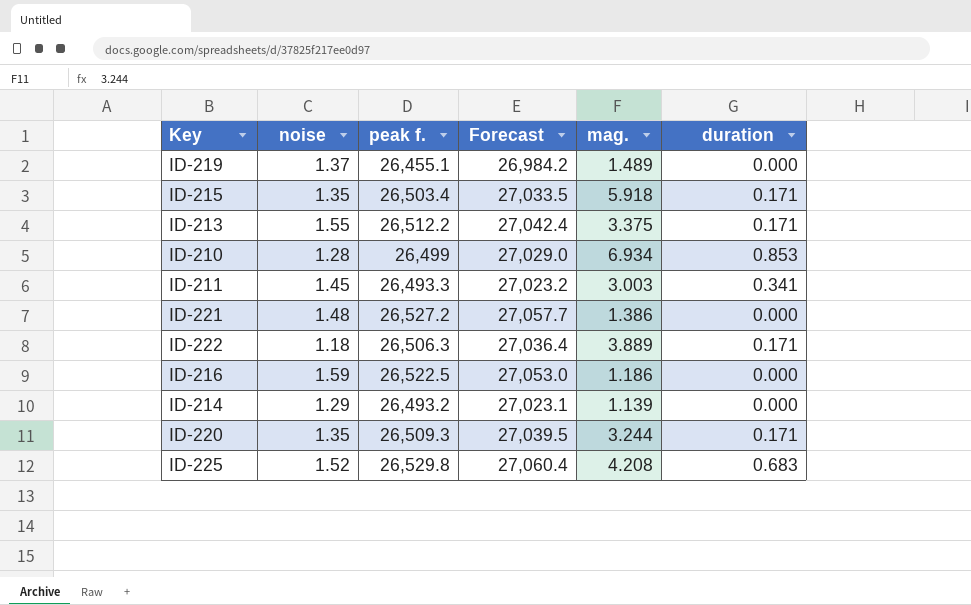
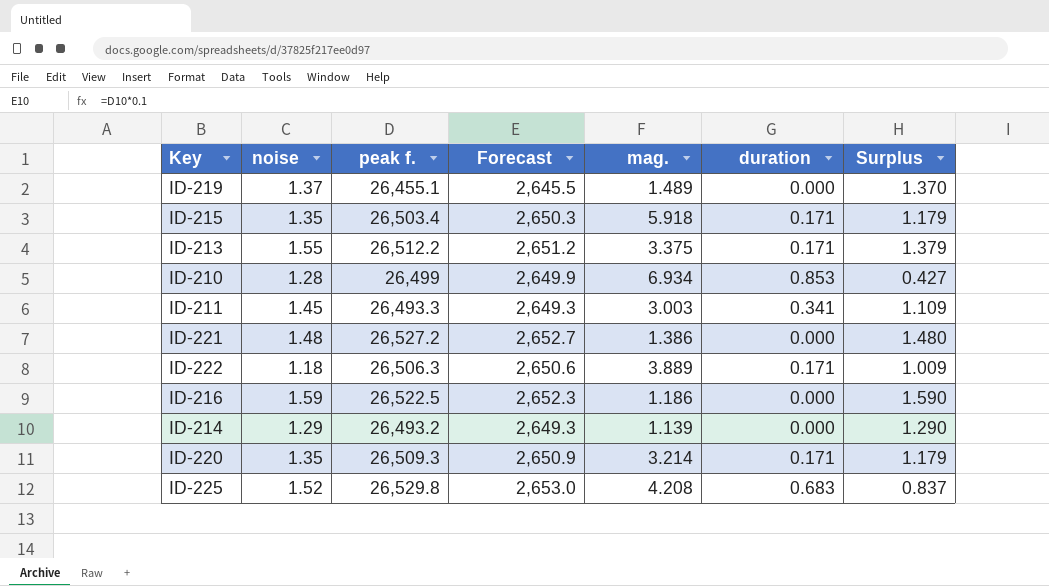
column Forecast | formula: [peak f.] * 1.02 -> [peak f.] * 0.1
column Surplus | formula: none -> [noise] - [duration]
ID-220 | mag.: 3.244 -> 3.214

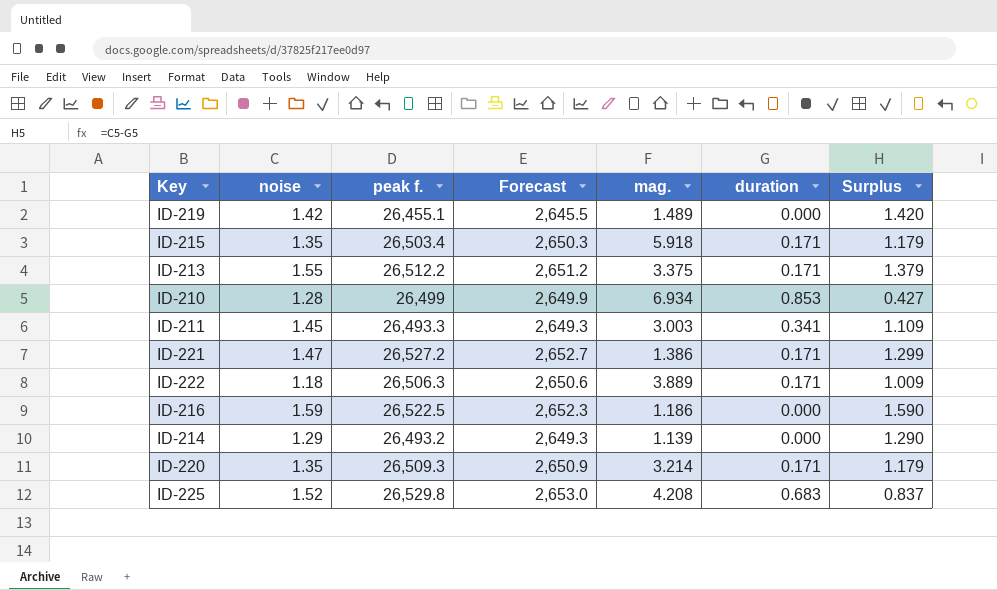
ID-219 | noise: 1.37 -> 1.42
ID-219 | Surplus: 1.370 -> 1.420
ID-221 | noise: 1.48 -> 1.47
ID-221 | duration: 0.000 -> 0.171
ID-221 | Surplus: 1.480 -> 1.299

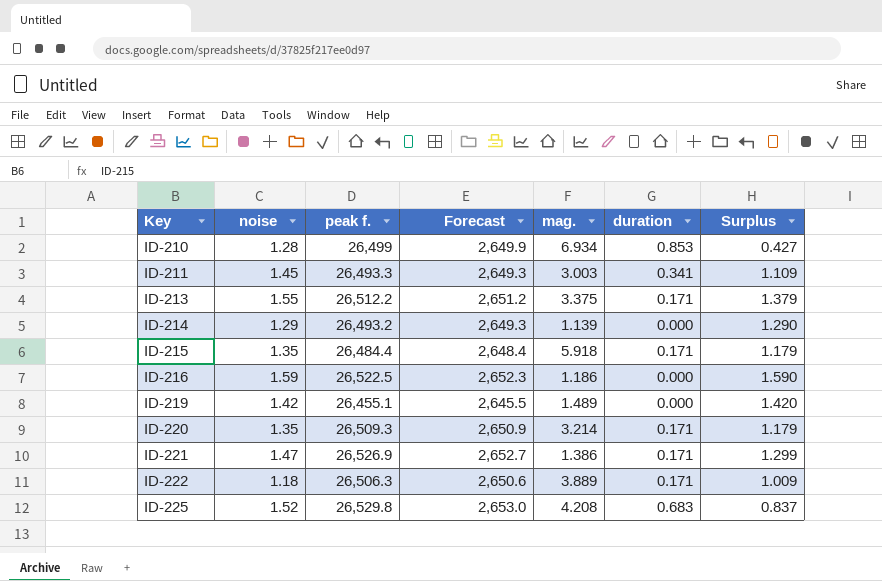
row order: none -> Key ascending
ID-215 | peak f.: 26,503.4 -> 26,484.4
ID-215 | Forecast: 2,650.3 -> 2,648.4
ID-221 | peak f.: 26,527.2 -> 26,526.9

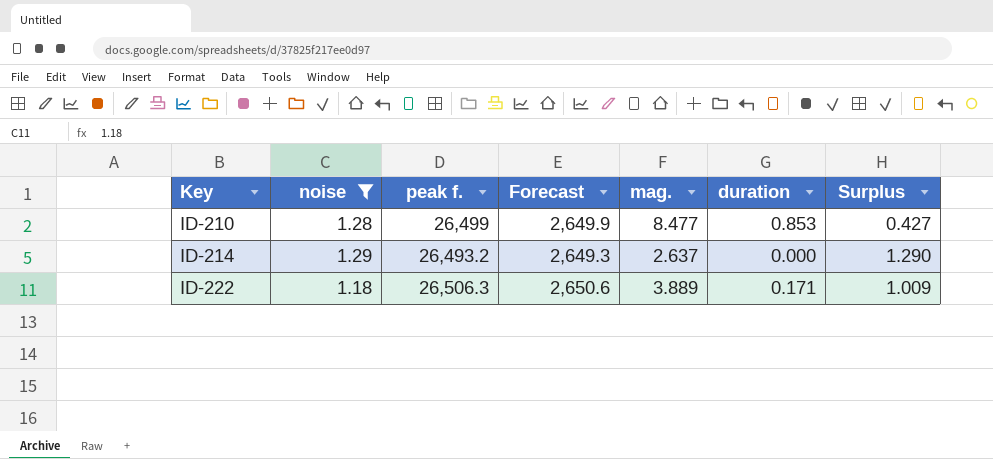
filter: none -> noise <= 1.29
ID-210 | mag.: 6.934 -> 8.477
ID-214 | mag.: 1.139 -> 2.637

